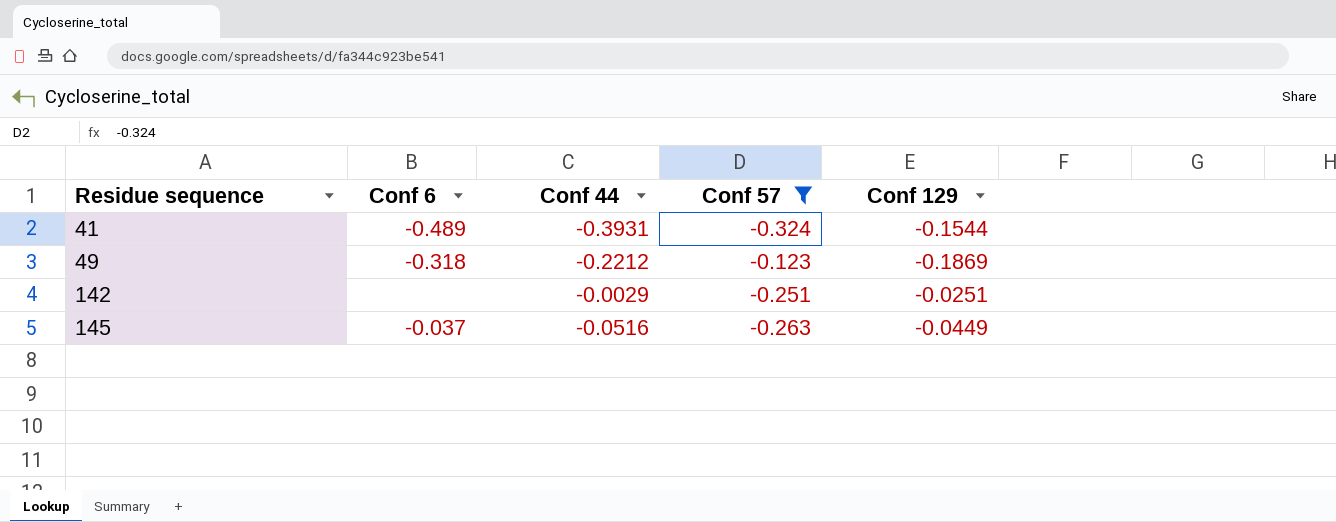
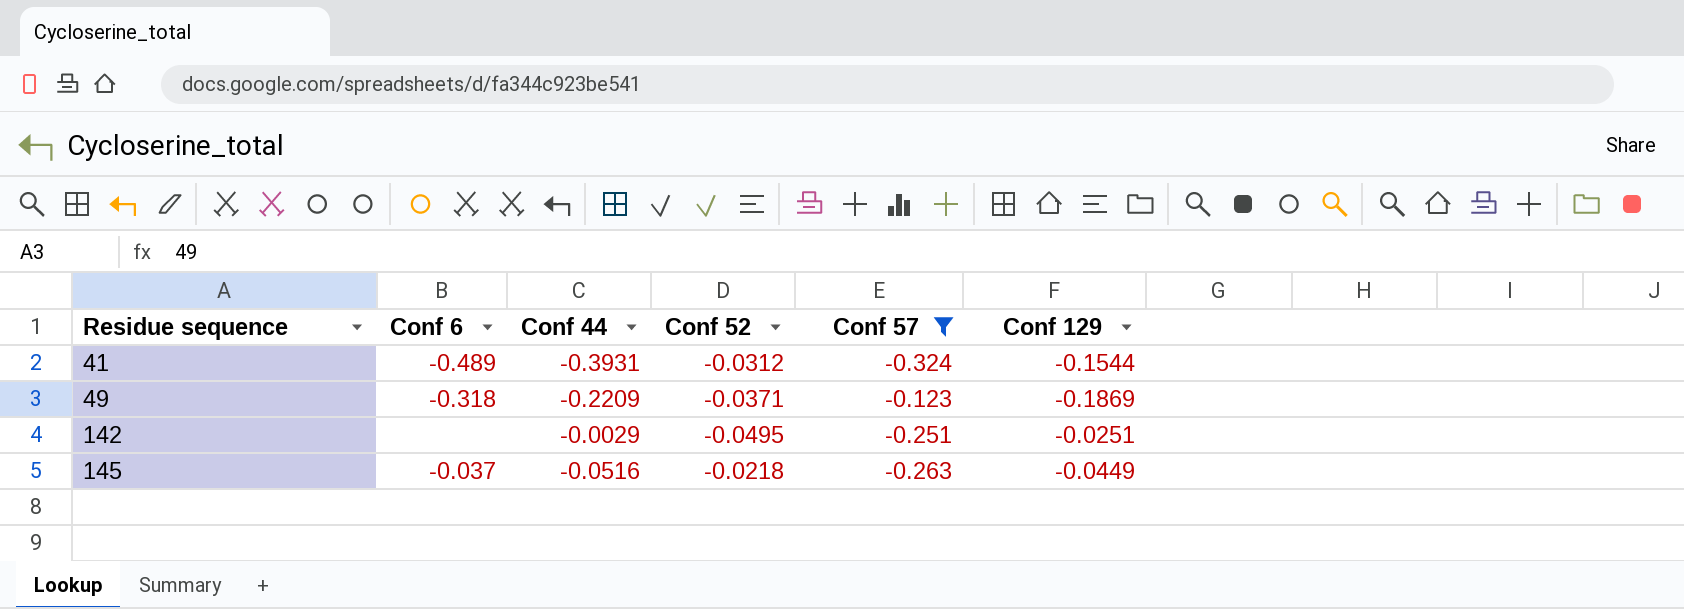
column Conf 52 | position: none -> 4
49 | Conf 44: -0.2212 -> -0.2209

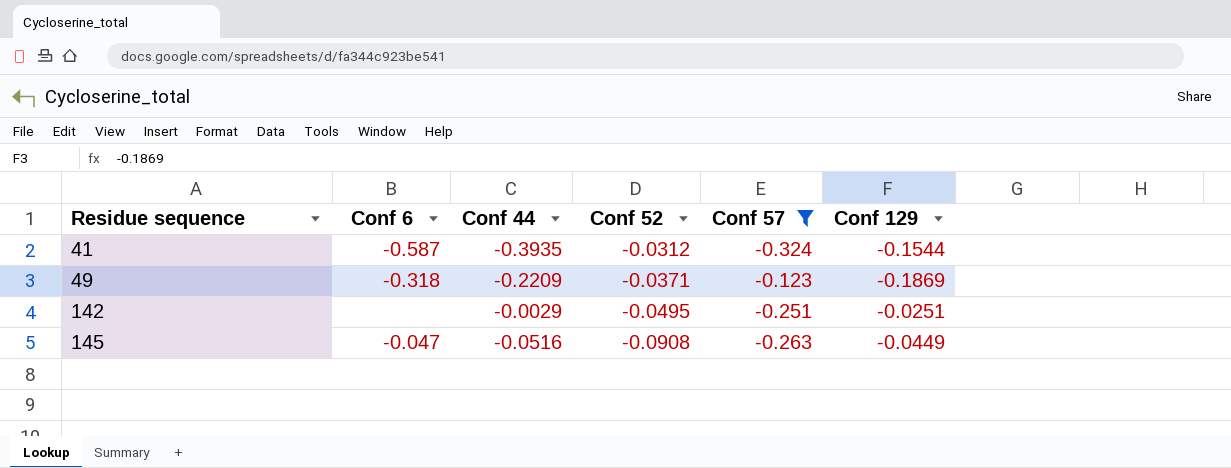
41 | Conf 6: -0.489 -> -0.587
41 | Conf 44: -0.3931 -> -0.3935
145 | Conf 6: -0.037 -> -0.047
145 | Conf 52: -0.0218 -> -0.0908

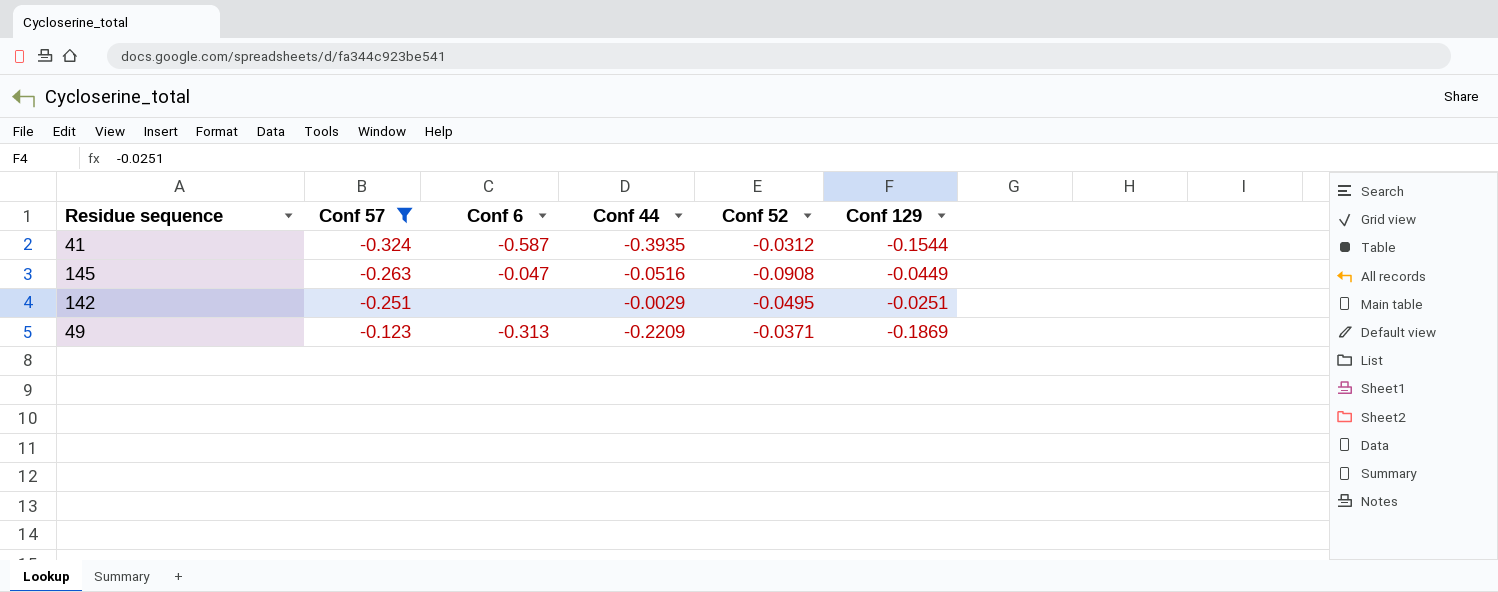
row order: Residue sequence ascending -> Conf 57 ascending
column Conf 57 | position: 5 -> 2
49 | Conf 6: -0.318 -> -0.313

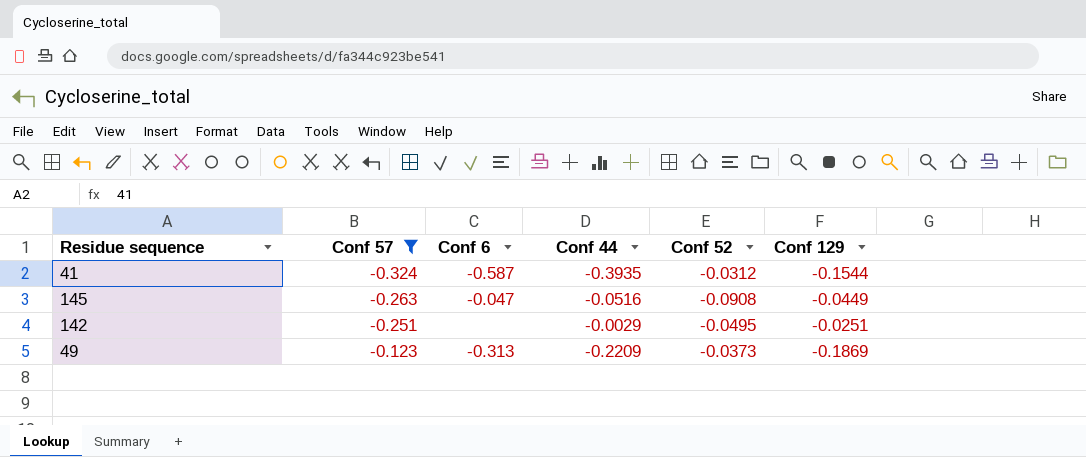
49 | Conf 52: -0.0371 -> -0.0373

